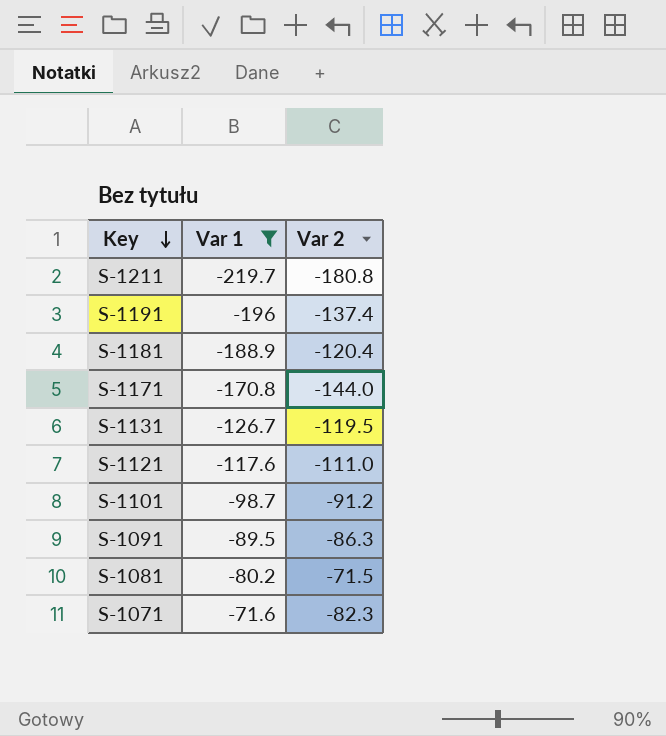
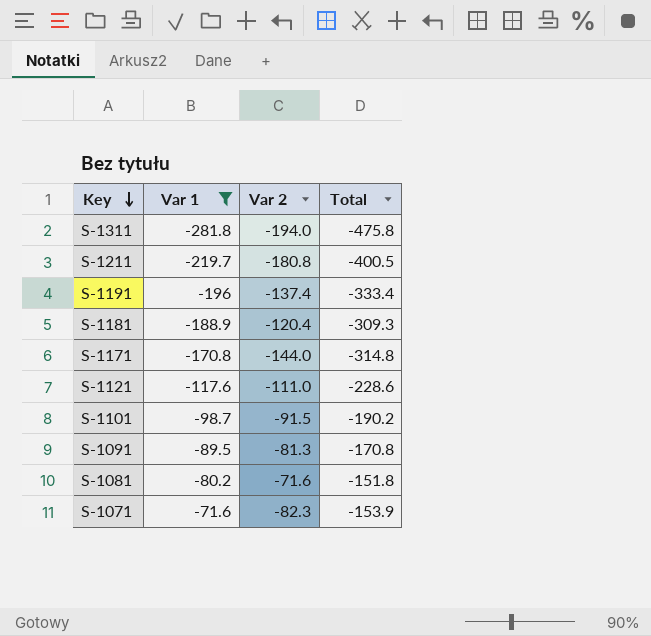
column Total | formula: none -> [Var 1] + [Var 2]
row S-1131: -126.7 | -119.5 -> none
row S-1311: none -> -281.8 | -194.0 | -475.8
S-1101 | Var 2: -91.2 -> -91.5
S-1091 | Var 2: -86.3 -> -81.3
S-1081 | Var 2: -71.5 -> -71.6

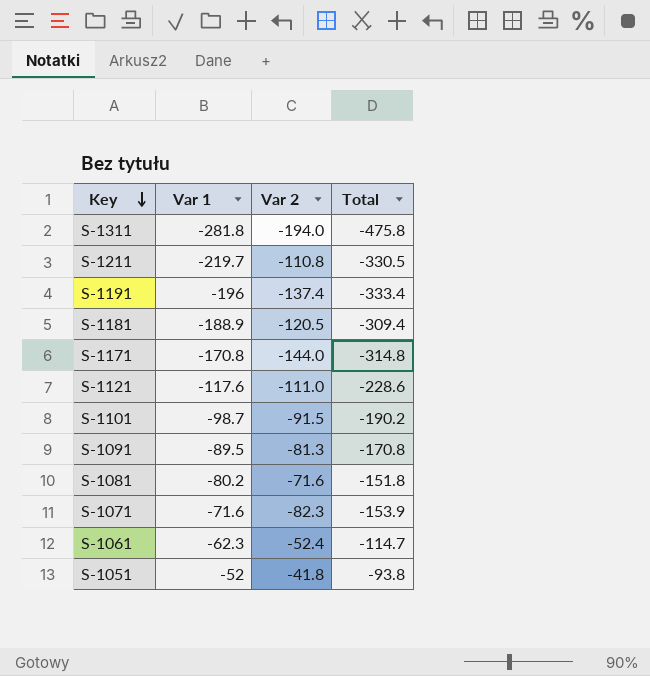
filter: Var 1 <= -71.6 -> none
S-1211 | Var 2: -180.8 -> -110.8
S-1211 | Total: -400.5 -> -330.5
S-1181 | Var 2: -120.4 -> -120.5
S-1181 | Total: -309.3 -> -309.4

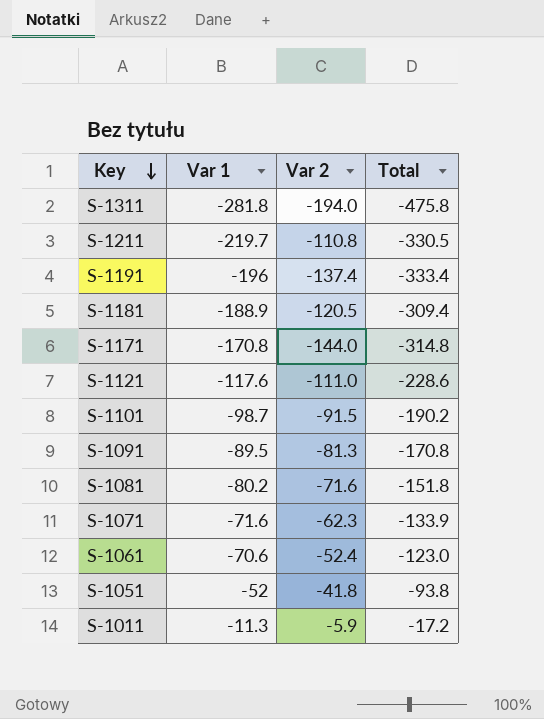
S-1071 | Var 2: -82.3 -> -62.3
S-1071 | Total: -153.9 -> -133.9
S-1061 | Var 1: -62.3 -> -70.6
S-1061 | Total: -114.7 -> -123.0
row S-1011: none -> -11.3 | -5.9 | -17.2

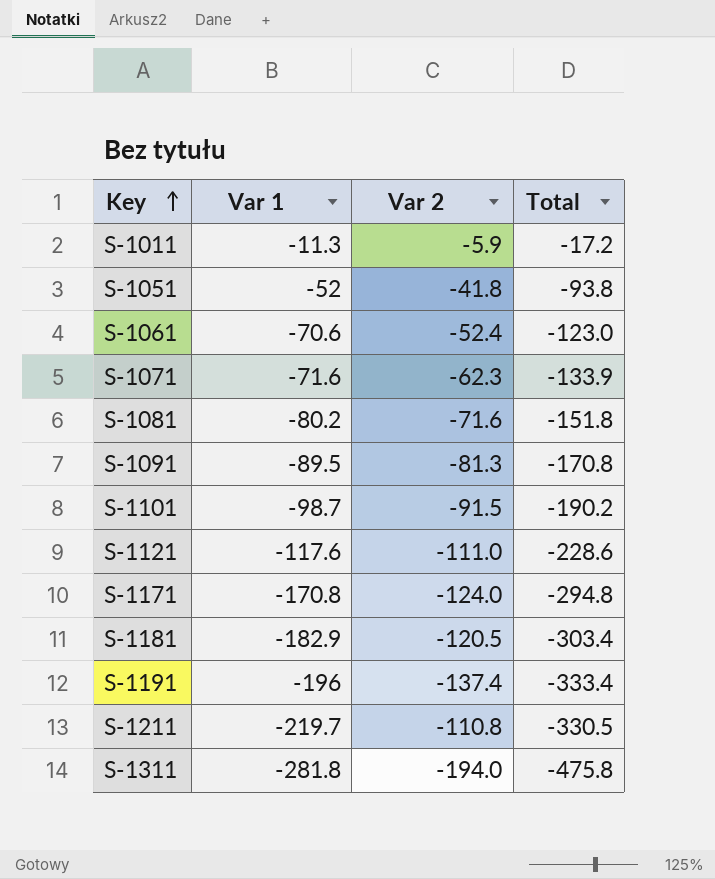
row order: Key descending -> Key ascending
S-1171 | Var 2: -144.0 -> -124.0
S-1171 | Total: -314.8 -> -294.8
S-1181 | Var 1: -188.9 -> -182.9
S-1181 | Total: -309.4 -> -303.4

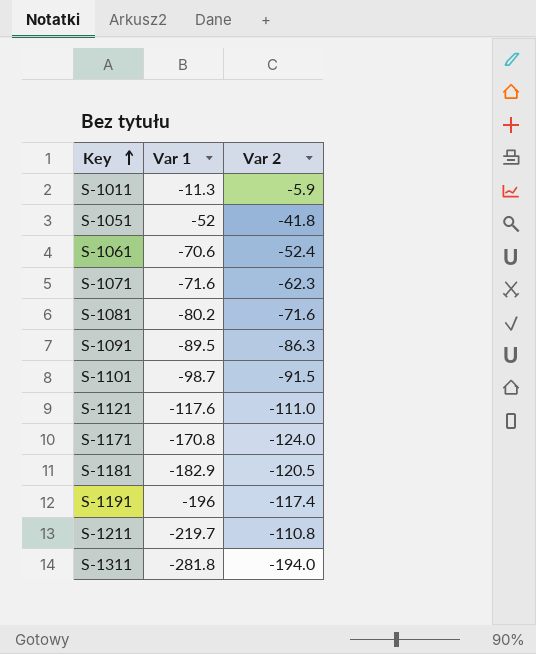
column Total | formula: [Var 1] + [Var 2] -> none
S-1091 | Var 2: -81.3 -> -86.3
S-1191 | Var 2: -137.4 -> -117.4

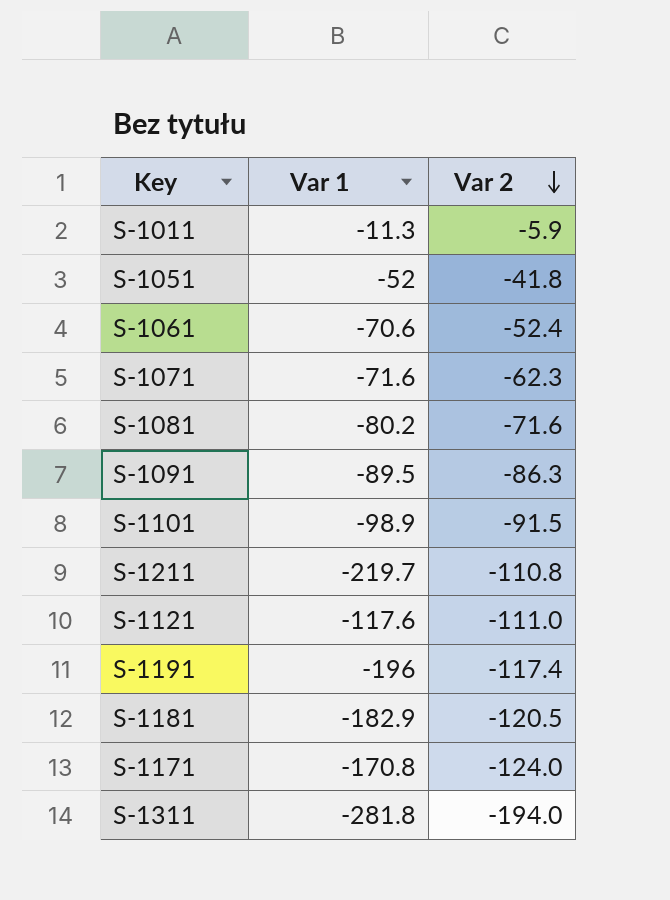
row order: Key ascending -> Var 2 descending
S-1101 | Var 1: -98.7 -> -98.9

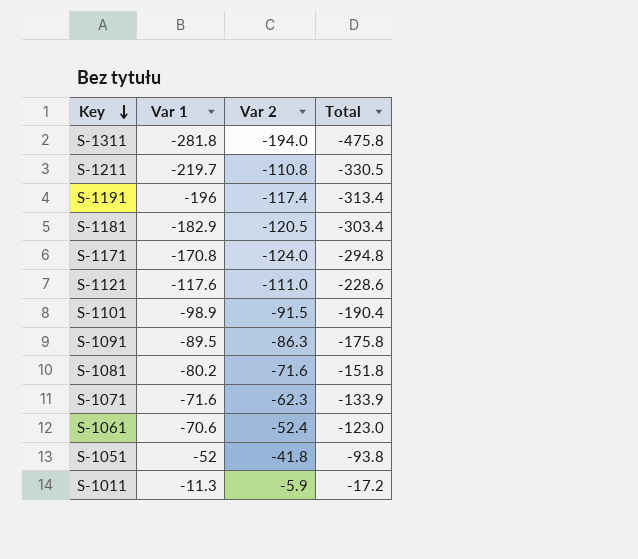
row order: Var 2 descending -> Key descending
column Total | formula: none -> [Var 1] + [Var 2]

